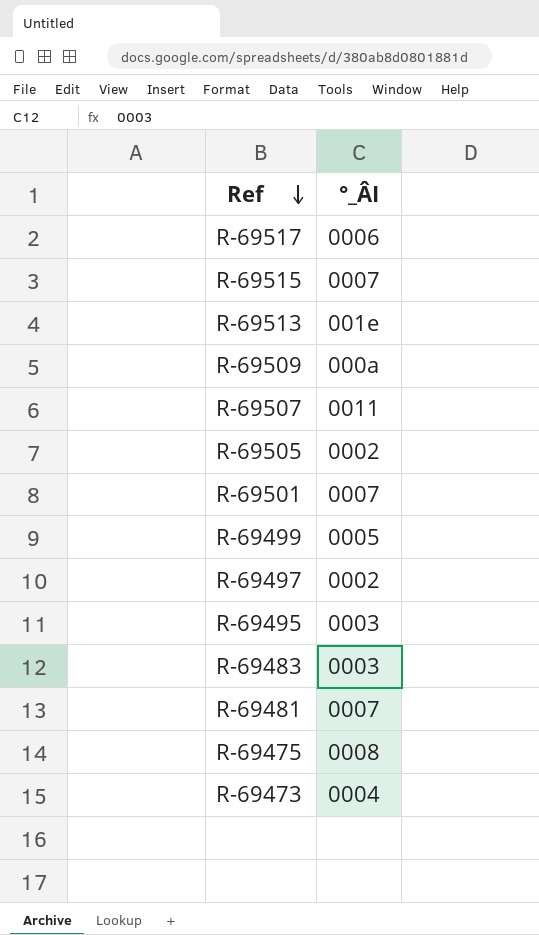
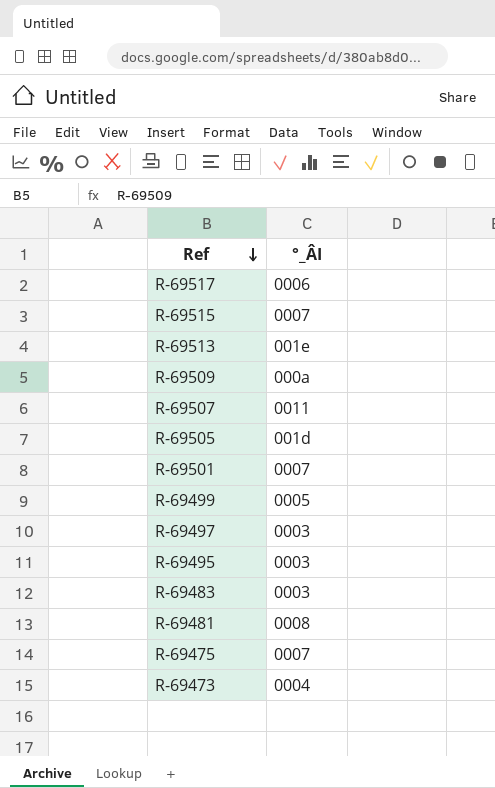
R-69505 | °_ÂI: 0002 -> 001d
R-69497 | °_ÂI: 0002 -> 0003
R-69481 | °_ÂI: 0007 -> 0008
R-69475 | °_ÂI: 0008 -> 0007

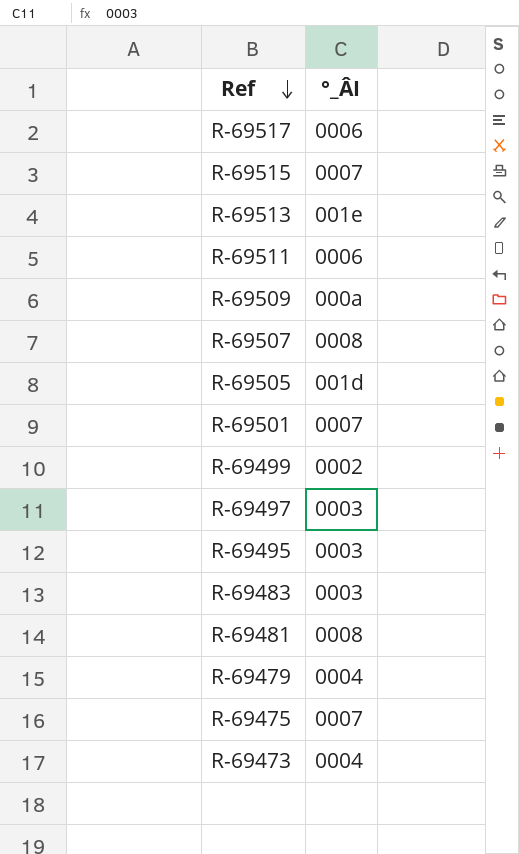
row R-69511: none -> 0006
R-69507 | °_ÂI: 0011 -> 0008
R-69499 | °_ÂI: 0005 -> 0002
row R-69479: none -> 0004

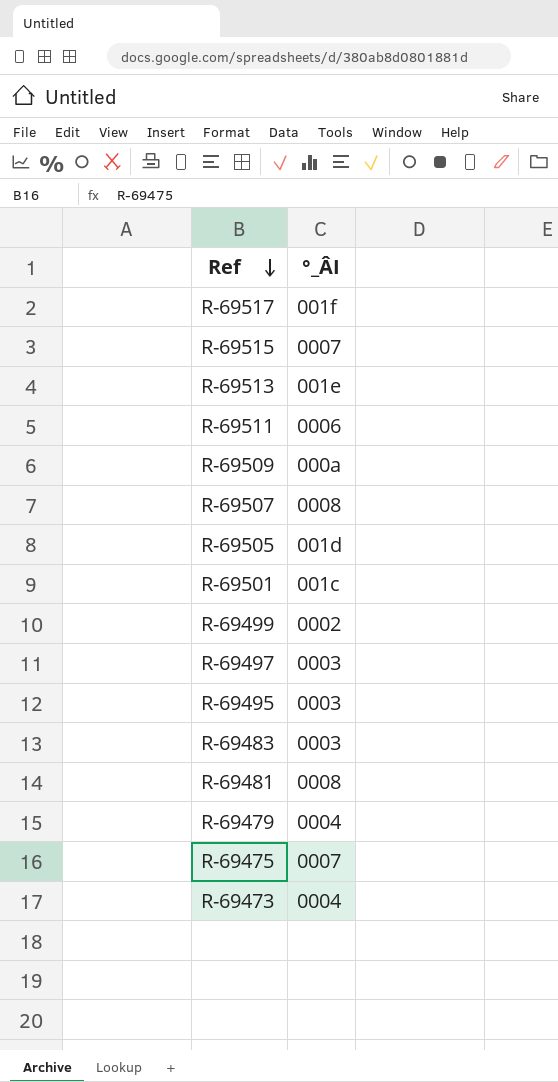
R-69517 | °_ÂI: 0006 -> 001f
R-69501 | °_ÂI: 0007 -> 001c

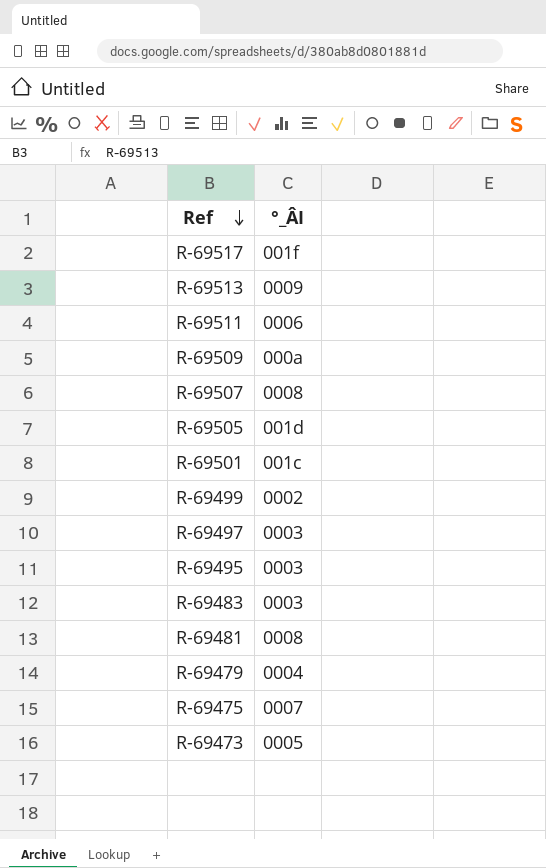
row R-69515: 0007 -> none
R-69513 | °_ÂI: 001e -> 0009
R-69473 | °_ÂI: 0004 -> 0005

